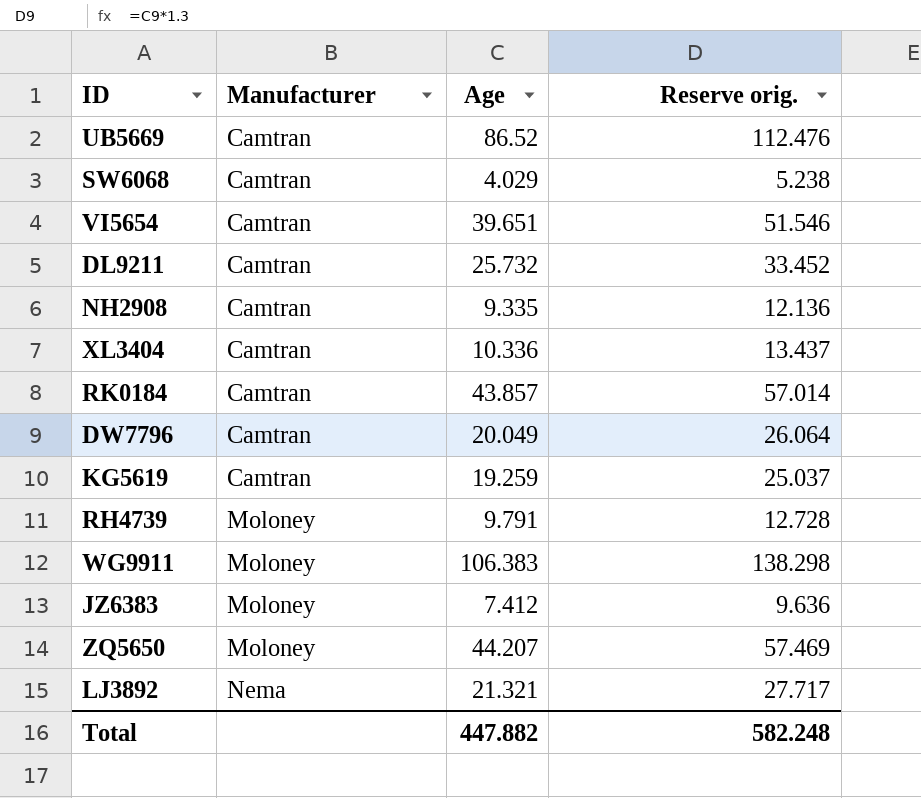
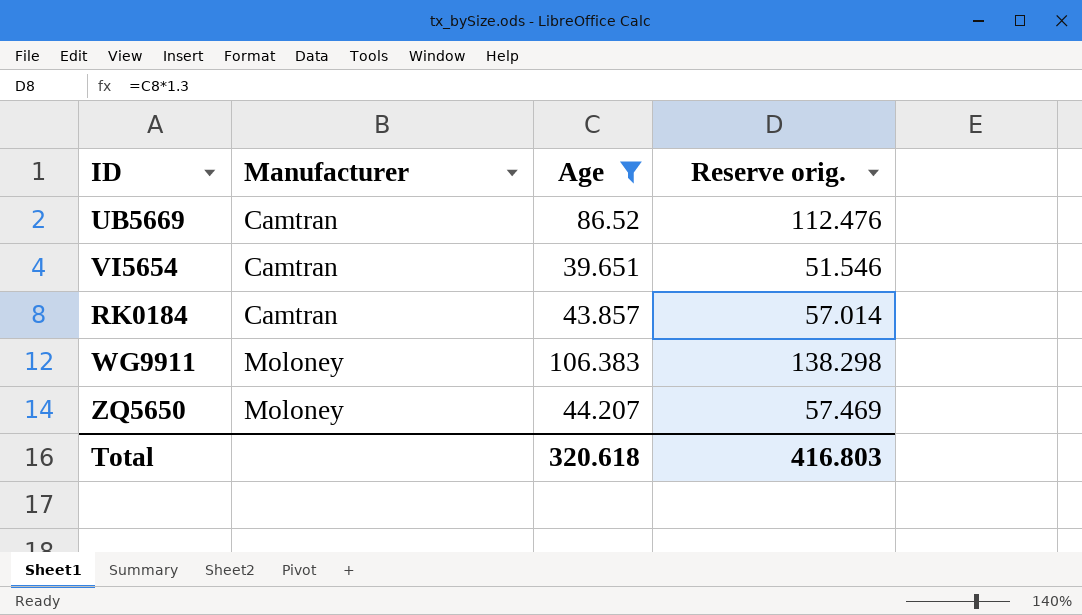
filter: none -> Age >= 39.651
Total | Age: 447.882 -> 320.618
Total | Reserve orig.: 582.248 -> 416.803

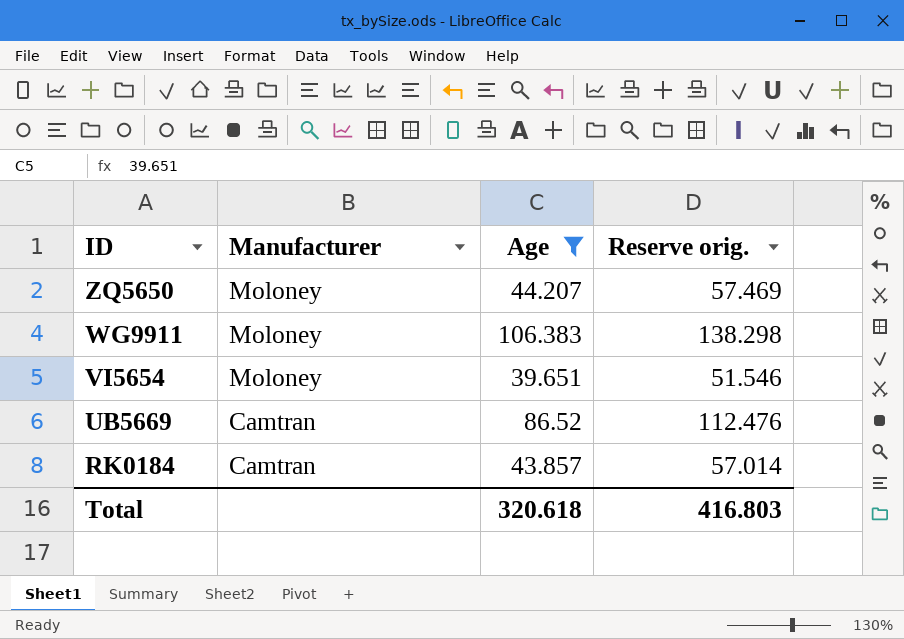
row order: Manufacturer ascending -> ID descending
VI5654 | Manufacturer: Camtran -> Moloney

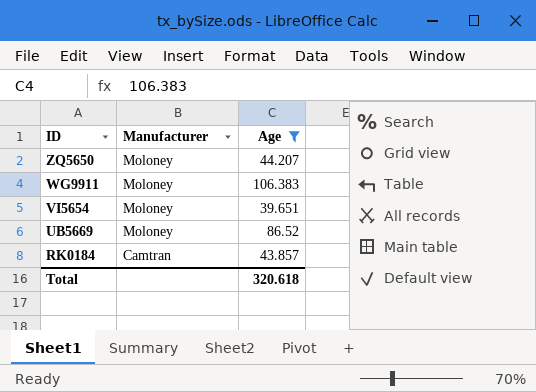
column Reserve orig. | formula: [Age] * 1.3 -> none
UB5669 | Manufacturer: Camtran -> Moloney

